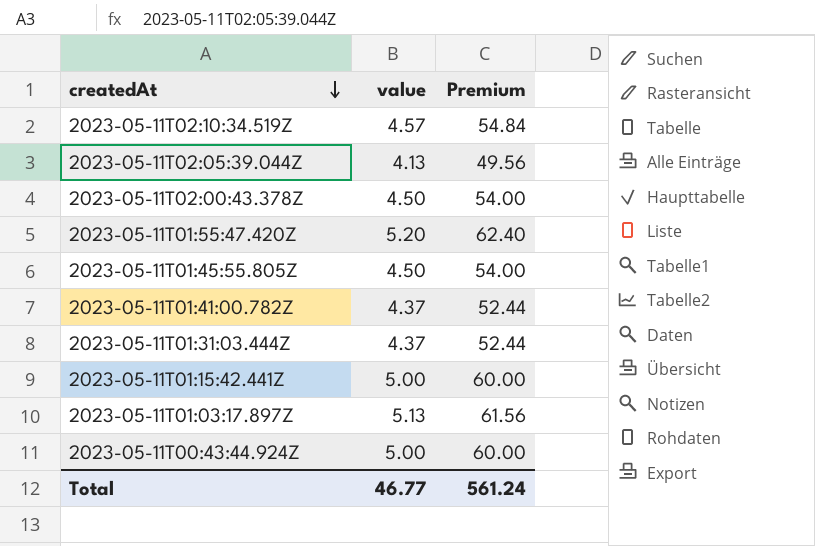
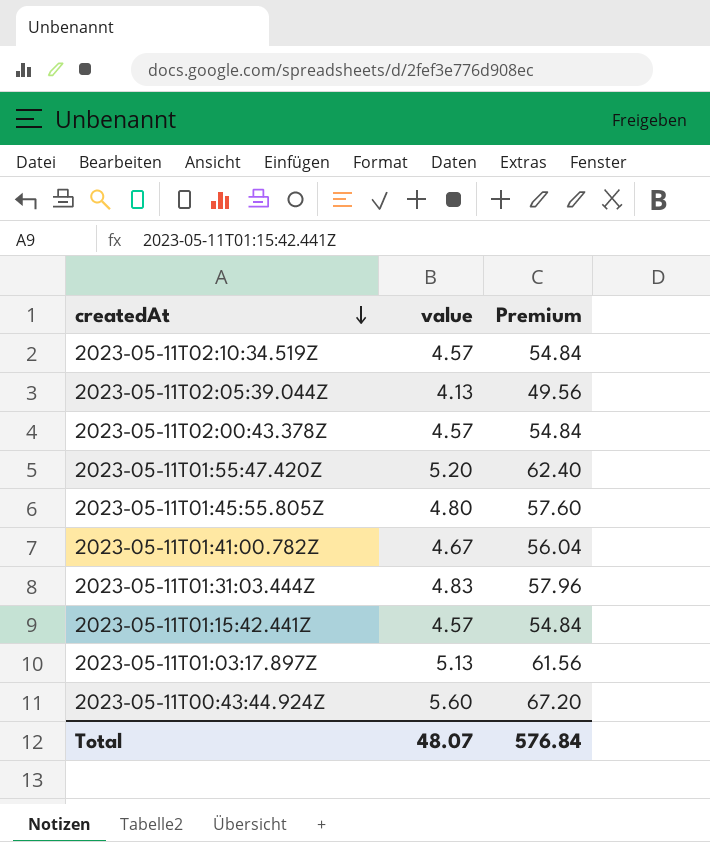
2023-05-11T02:00:43.378Z | value: 4.50 -> 4.57
2023-05-11T02:00:43.378Z | Premium: 54.00 -> 54.84
2023-05-11T01:45:55.805Z | value: 4.50 -> 4.80
2023-05-11T01:45:55.805Z | Premium: 54.00 -> 57.60
2023-05-11T01:41:00.782Z | value: 4.37 -> 4.67
2023-05-11T01:41:00.782Z | Premium: 52.44 -> 56.04
2023-05-11T01:31:03.444Z | value: 4.37 -> 4.83
2023-05-11T01:31:03.444Z | Premium: 52.44 -> 57.96
2023-05-11T01:15:42.441Z | value: 5.00 -> 4.57
2023-05-11T01:15:42.441Z | Premium: 60.00 -> 54.84
2023-05-11T00:43:44.924Z | value: 5.00 -> 5.60
2023-05-11T00:43:44.924Z | Premium: 60.00 -> 67.20
Total | value: 46.77 -> 48.07
Total | Premium: 561.24 -> 576.84

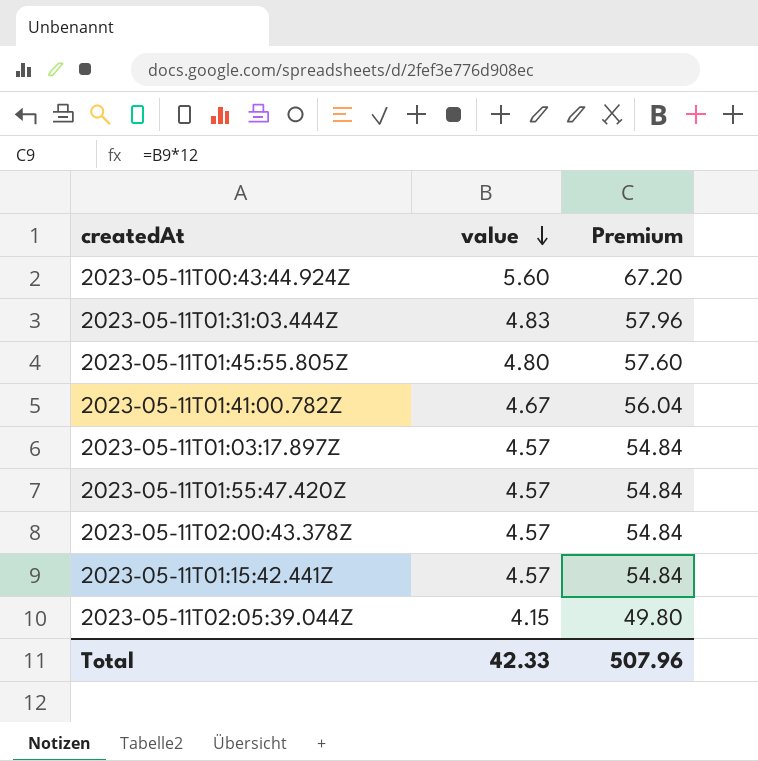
row order: createdAt descending -> value descending
row 2023-05-11T02:10:34.519Z: 4.57 | 54.84 -> none
2023-05-11T01:03:17.897Z | value: 5.13 -> 4.57
2023-05-11T01:03:17.897Z | Premium: 61.56 -> 54.84
2023-05-11T01:55:47.420Z | value: 5.20 -> 4.57
2023-05-11T01:55:47.420Z | Premium: 62.40 -> 54.84
2023-05-11T02:05:39.044Z | value: 4.13 -> 4.15
2023-05-11T02:05:39.044Z | Premium: 49.56 -> 49.80
Total | value: 48.07 -> 42.33
Total | Premium: 576.84 -> 507.96

